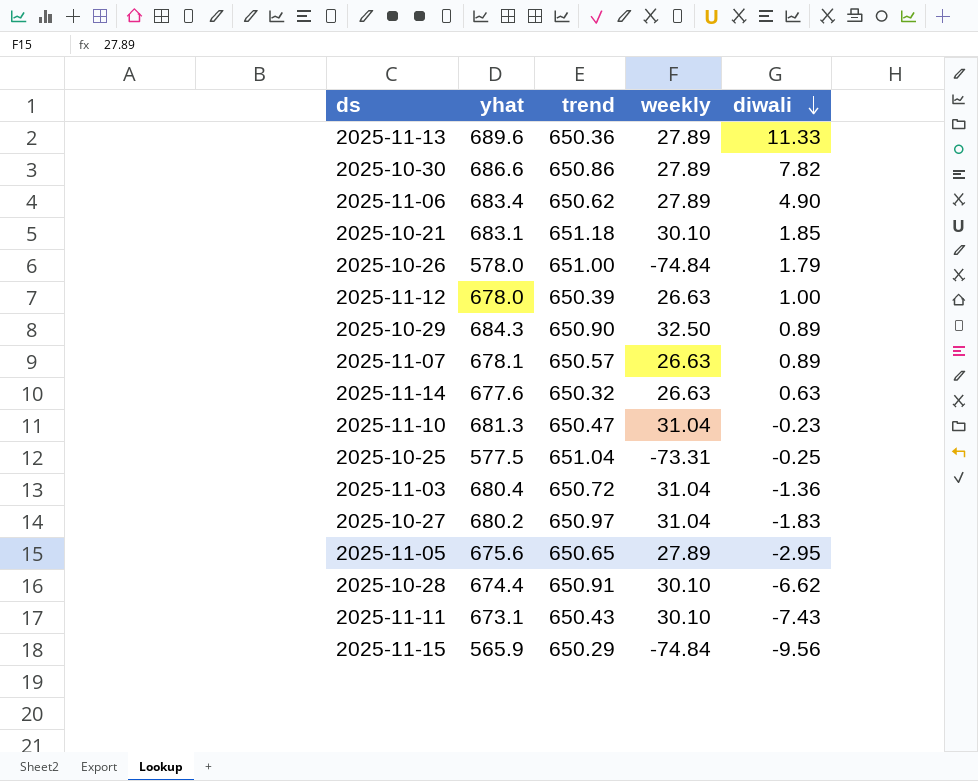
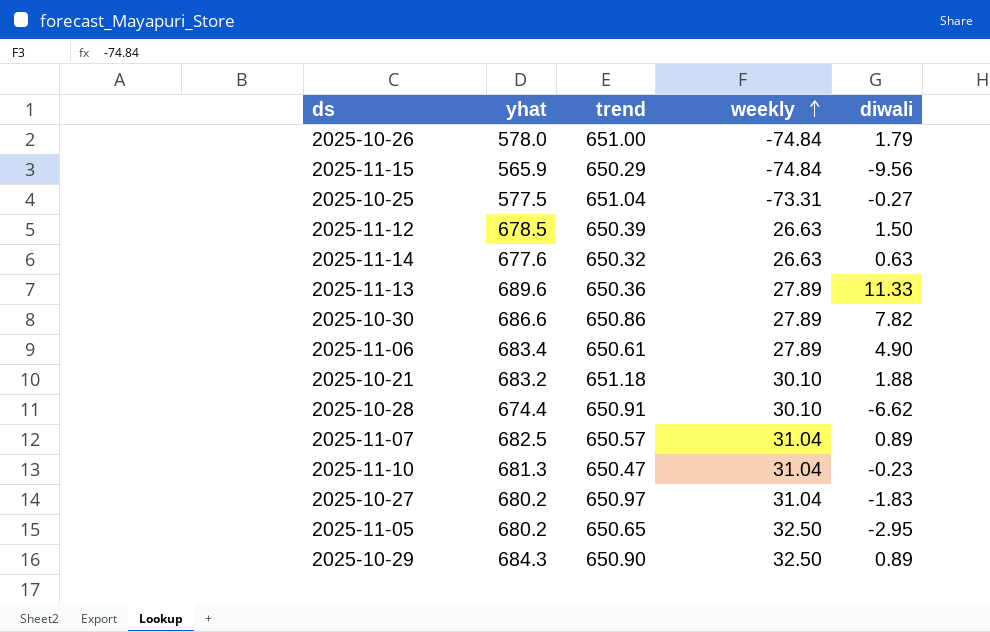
row order: diwali descending -> weekly ascending
row 2025-11-03: 680.4 | 650.72 | 31.04 | -1.36 -> none
row 2025-11-11: 673.1 | 650.43 | 30.10 | -7.43 -> none
2025-10-25 | diwali: -0.25 -> -0.27
2025-11-12 | yhat: 678.0 -> 678.5
2025-11-12 | diwali: 1.00 -> 1.50
2025-11-06 | trend: 650.62 -> 650.61
2025-10-21 | yhat: 683.1 -> 683.2
2025-10-21 | diwali: 1.85 -> 1.88
2025-11-07 | yhat: 678.1 -> 682.5
2025-11-07 | weekly: 26.63 -> 31.04
2025-11-05 | yhat: 675.6 -> 680.2
2025-11-05 | weekly: 27.89 -> 32.50

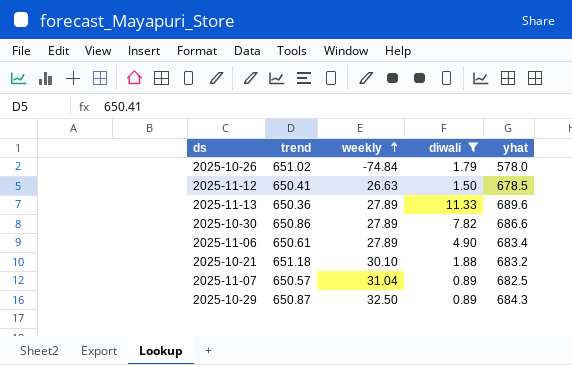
filter: none -> diwali >= 0.89
column yhat | position: 2 -> 5
2025-10-26 | trend: 651.00 -> 651.02
2025-11-12 | trend: 650.39 -> 650.41
2025-10-29 | trend: 650.90 -> 650.87

